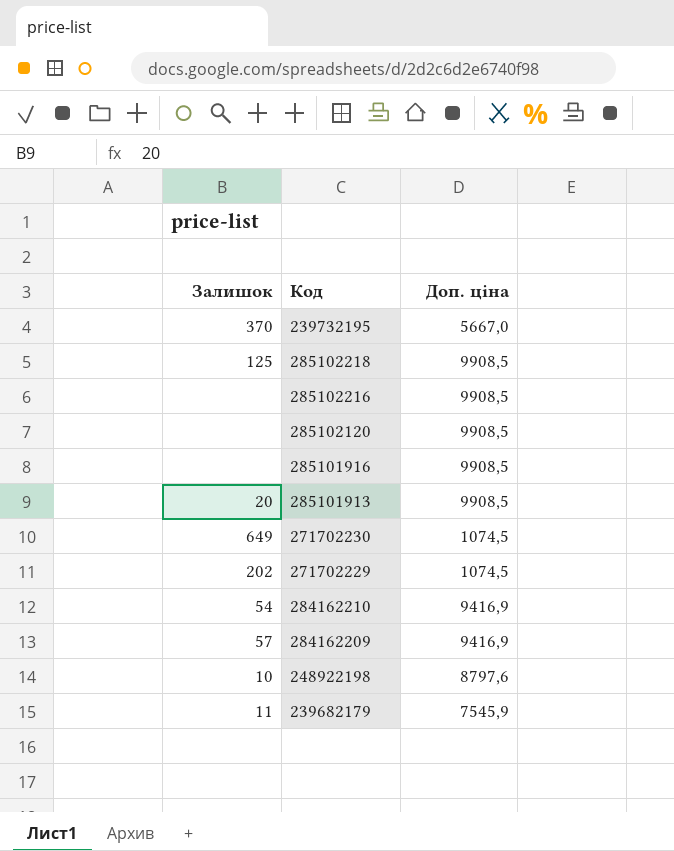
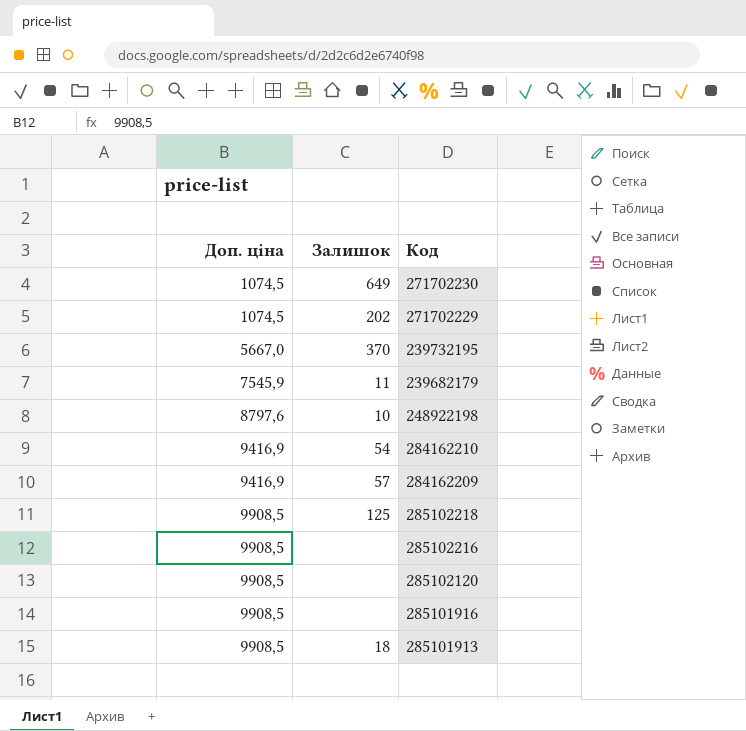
row order: none -> Доп. ціна ascending
column Доп. ціна | position: 3 -> 1
285101913 | Залишок: 20 -> 18

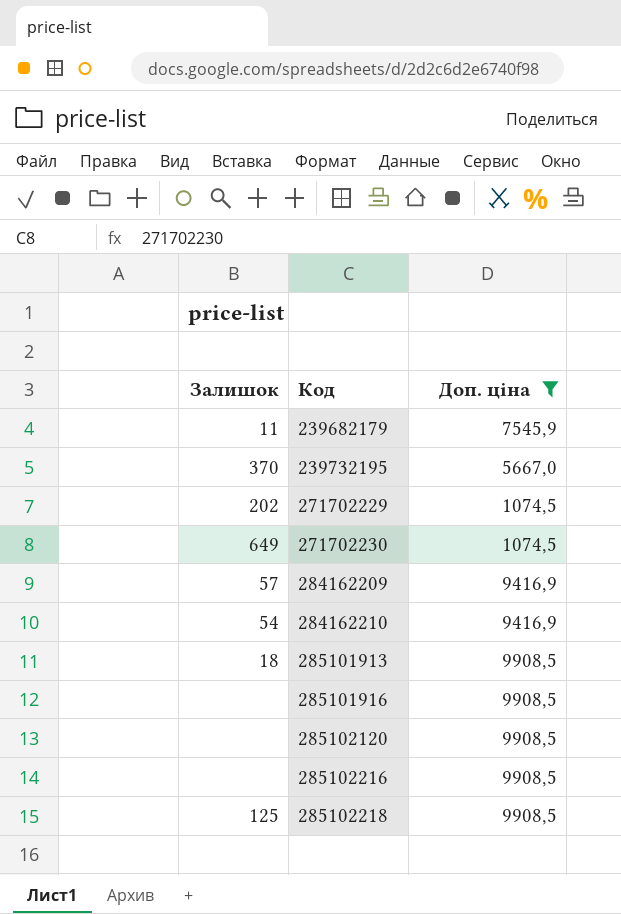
filter: none -> Доп. ціна != 8797,6
row order: Доп. ціна ascending -> Код ascending
column Доп. ціна | position: 1 -> 3

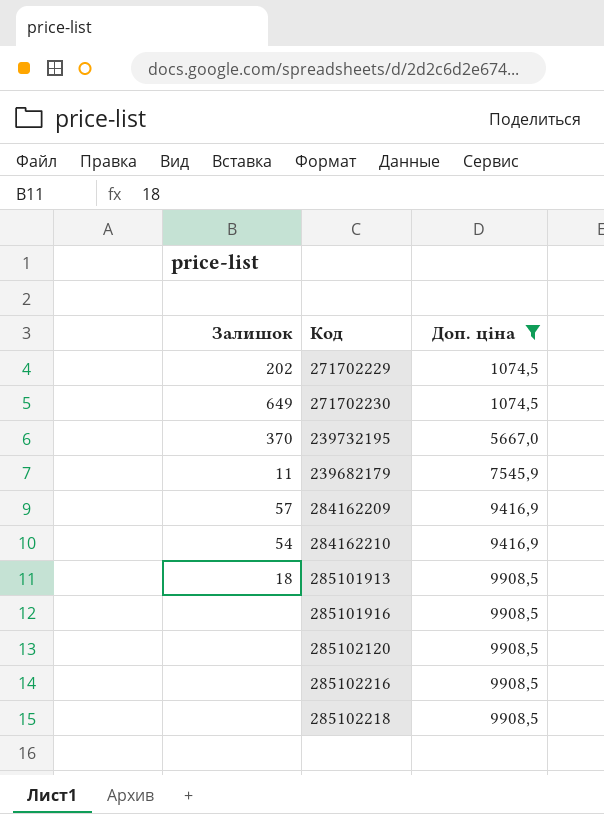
row order: Код ascending -> Доп. ціна ascending
285102218 | Залишок: 125 -> none

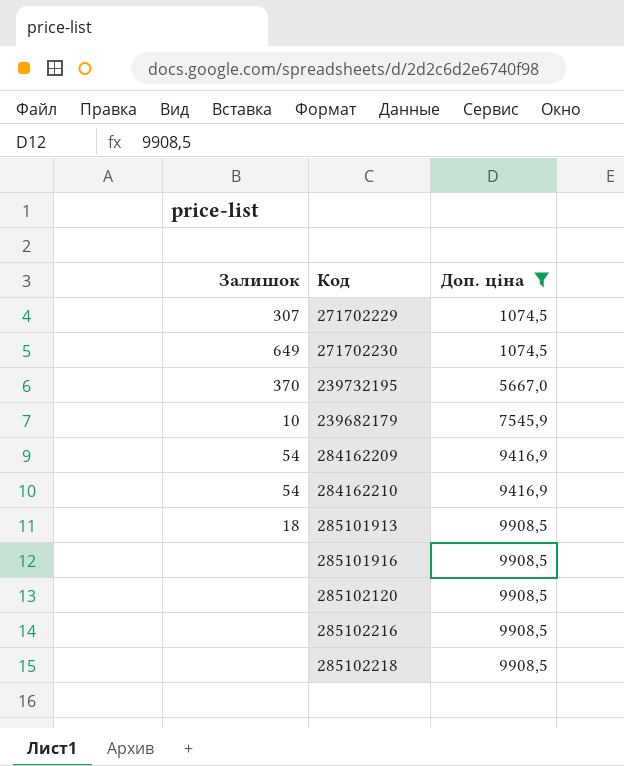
271702229 | Залишок: 202 -> 307
239682179 | Залишок: 11 -> 10
284162209 | Залишок: 57 -> 54

